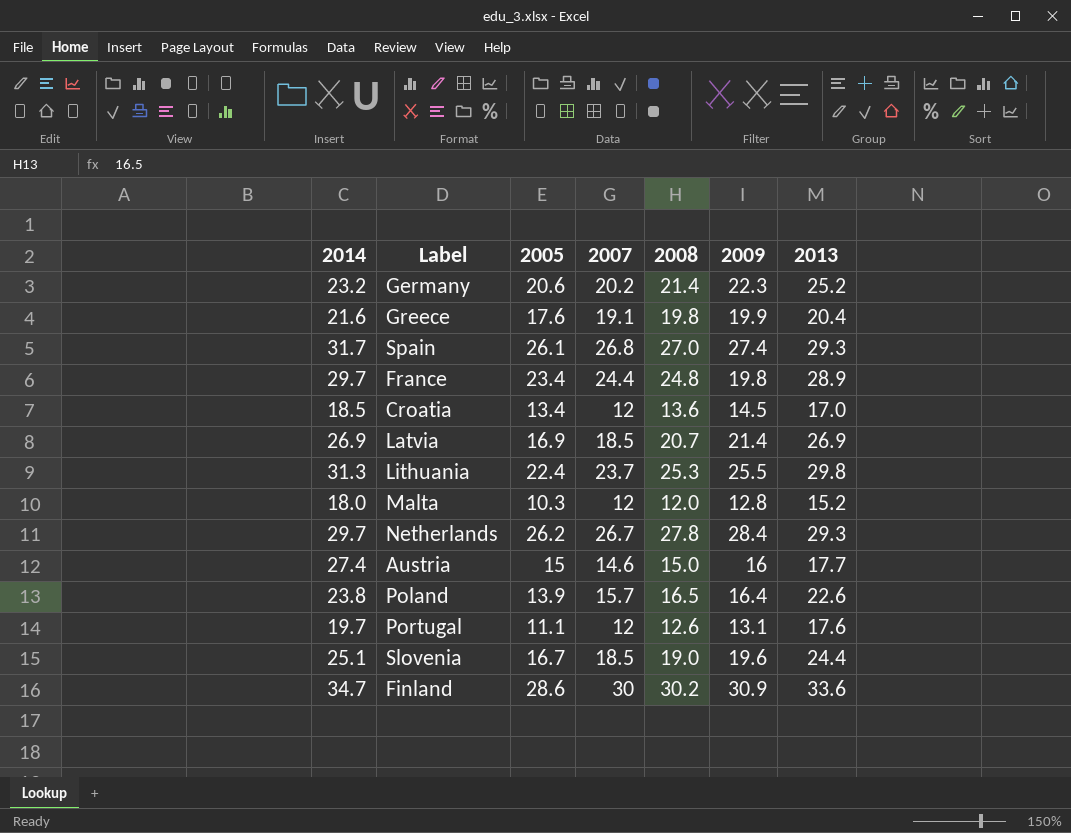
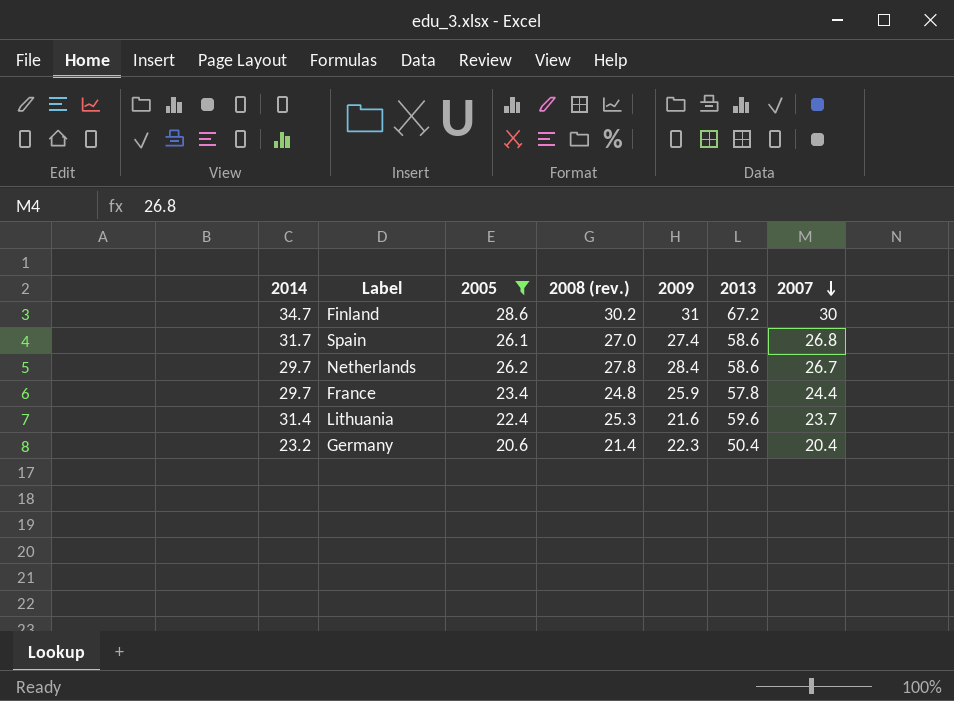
filter: none -> 2005 >= 20.6
row order: none -> 2007 descending
column name: 2008 -> 2008 (rev.)
column 2007 | position: 4 -> 7
Finland | 2009: 30.9 -> 31
Finland | 2013: 33.6 -> 67.2
Spain | 2013: 29.3 -> 58.6
Netherlands | 2013: 29.3 -> 58.6
France | 2009: 19.8 -> 25.9
France | 2013: 28.9 -> 57.8
Lithuania | 2014: 31.3 -> 31.4
Lithuania | 2009: 25.5 -> 21.6
Lithuania | 2013: 29.8 -> 59.6
Germany | 2013: 25.2 -> 50.4
Germany | 2007: 20.2 -> 20.4

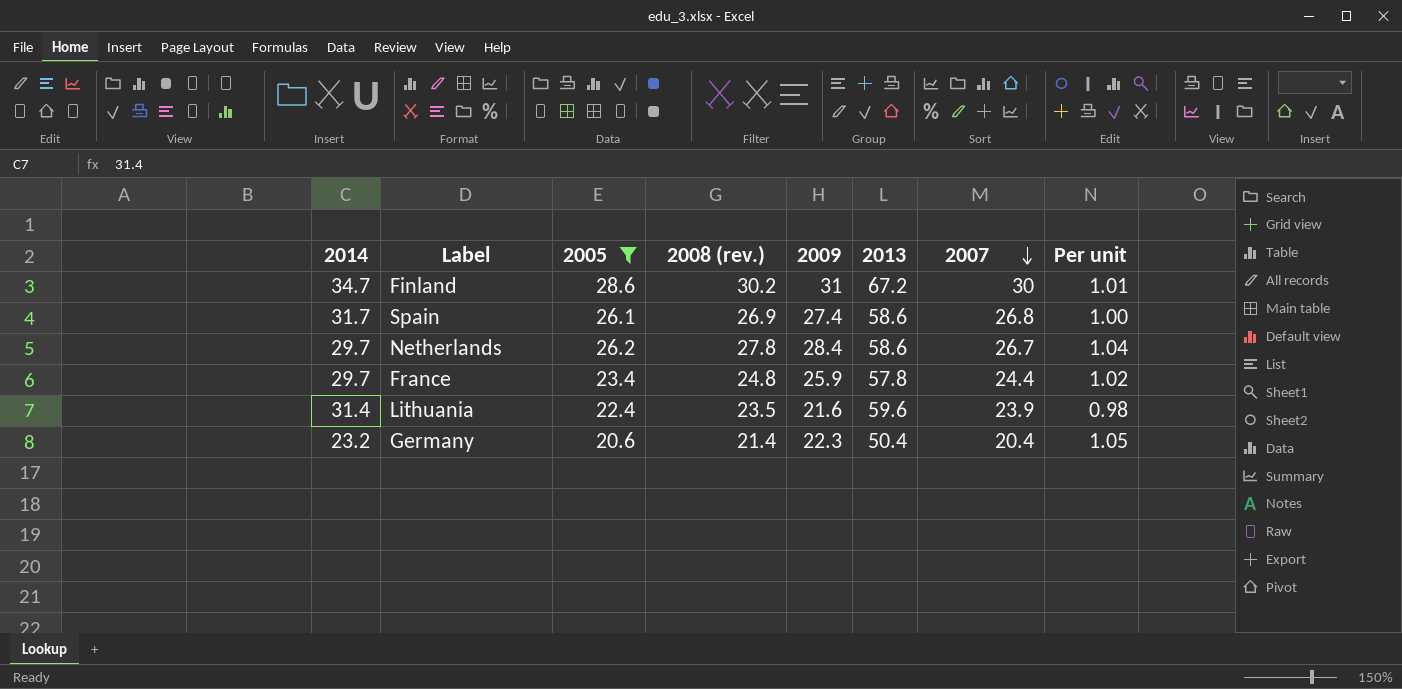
column Per unit | formula: none -> [2008 (rev.)] / [2007]
Spain | 2008 (rev.): 27.0 -> 26.9
Lithuania | 2008 (rev.): 25.3 -> 23.5
Lithuania | 2007: 23.7 -> 23.9

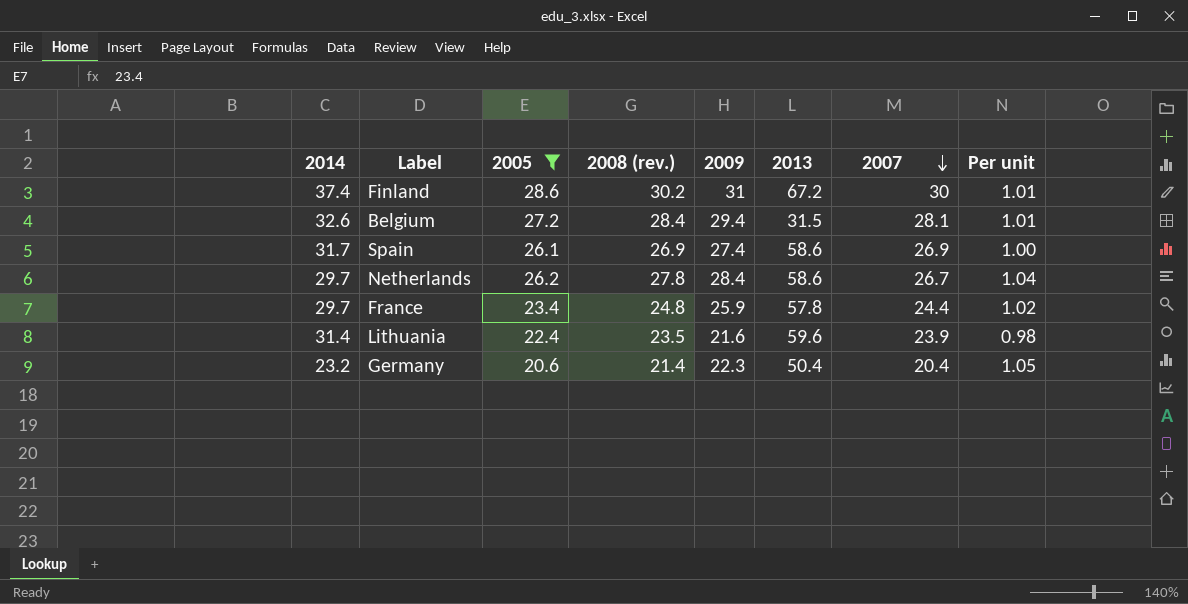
Finland | 2014: 34.7 -> 37.4
row Belgium: none -> 32.6 | 27.2 | 28.4 | 29.4 | 31.5 | 28.1 | 1.01
Spain | 2007: 26.8 -> 26.9

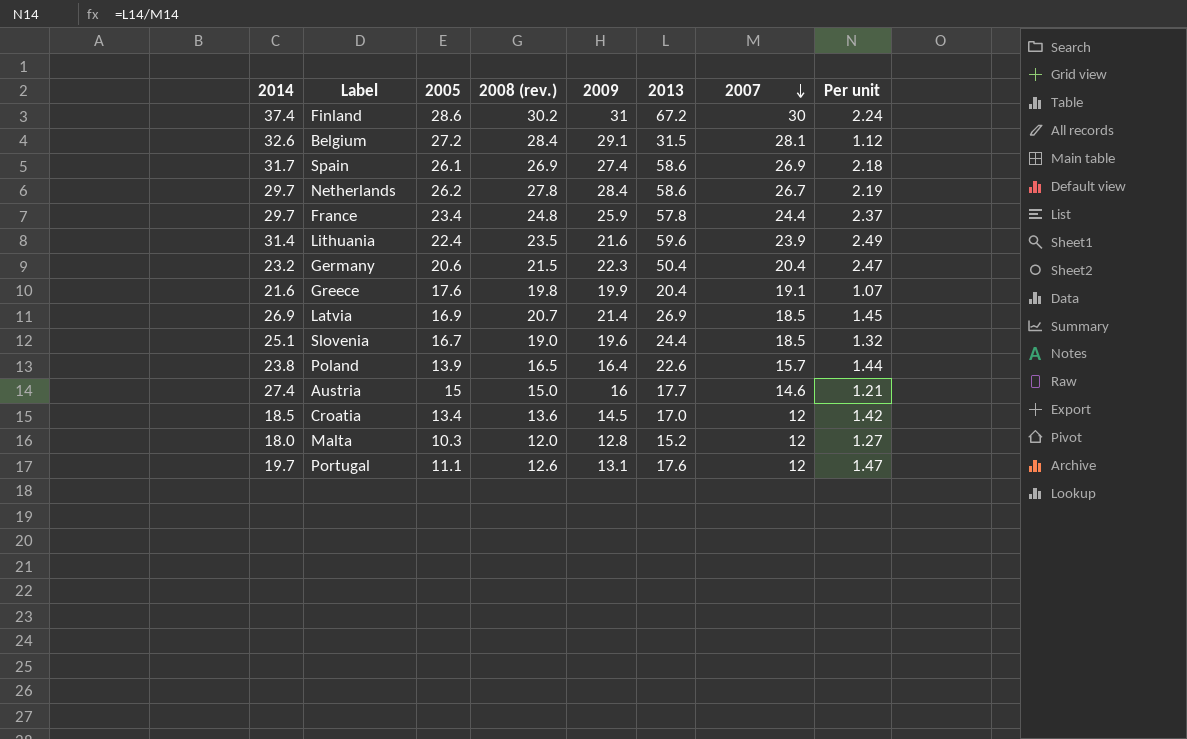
filter: 2005 >= 20.6 -> none
column Per unit | formula: [2008 (rev.)] / [2007] -> [2013] / [2007]
Belgium | 2009: 29.4 -> 29.1
Germany | 2008 (rev.): 21.4 -> 21.5

